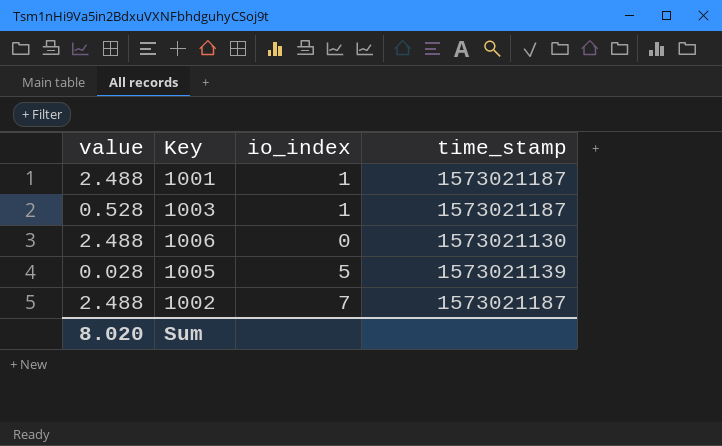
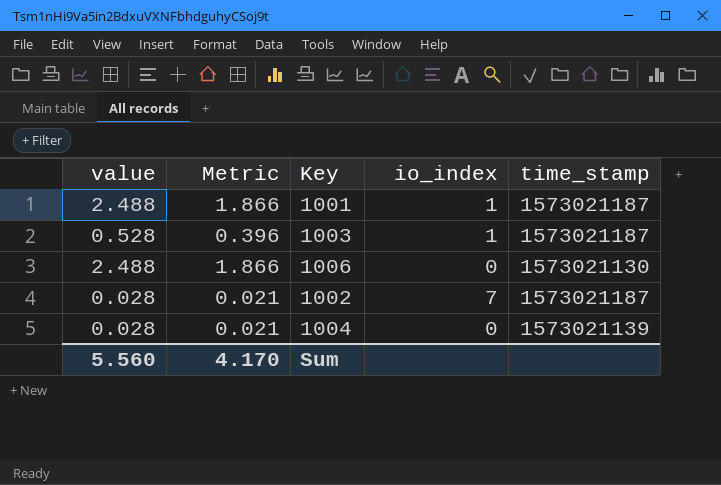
column Metric | formula: none -> [value] * 0.75
row 1005: 0.028 | 5 | 1573021139 -> none
1002 | value: 2.488 -> 0.028
row 1004: none -> 0.028 | 0.021 | 0 | 1573021139
Sum | value: 8.020 -> 5.560

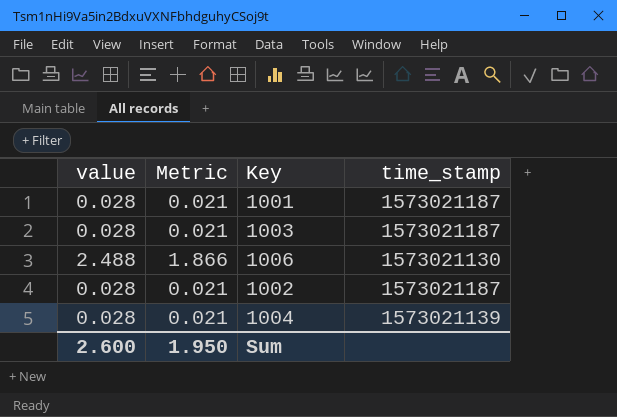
column io_index | position: 4 -> none
1001 | value: 2.488 -> 0.028
1001 | Metric: 1.866 -> 0.021
1003 | value: 0.528 -> 0.028
1003 | Metric: 0.396 -> 0.021
Sum | value: 5.560 -> 2.600
Sum | Metric: 4.170 -> 1.950

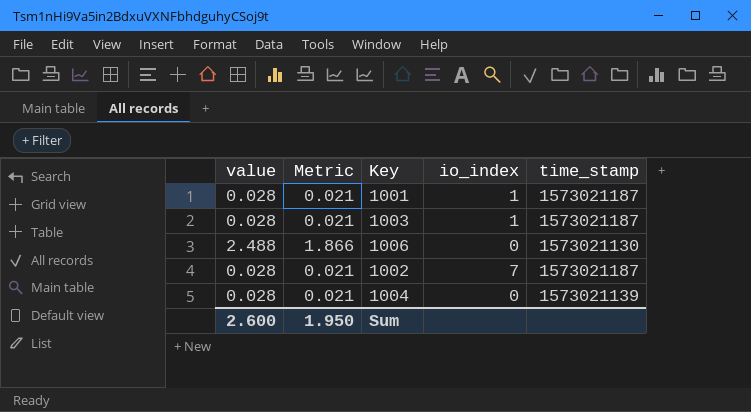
column io_index | position: none -> 4

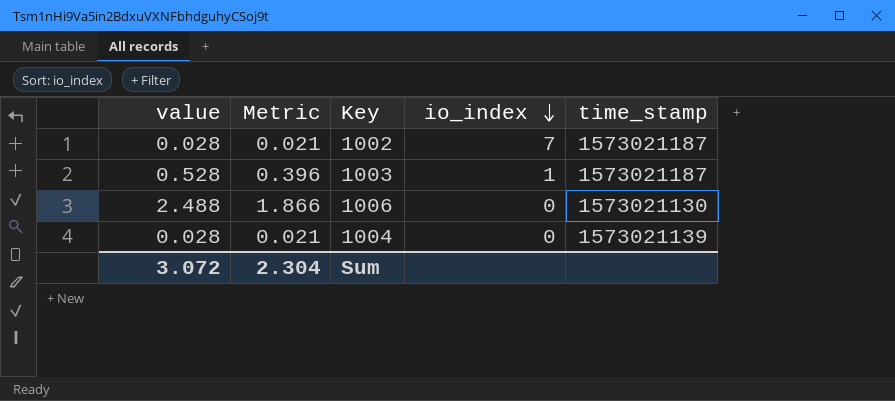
row order: none -> io_index descending
row 1001: 0.028 | 0.021 | 1 | 1573021187 -> none
1003 | value: 0.028 -> 0.528
1003 | Metric: 0.021 -> 0.396
Sum | value: 2.600 -> 3.072
Sum | Metric: 1.950 -> 2.304

